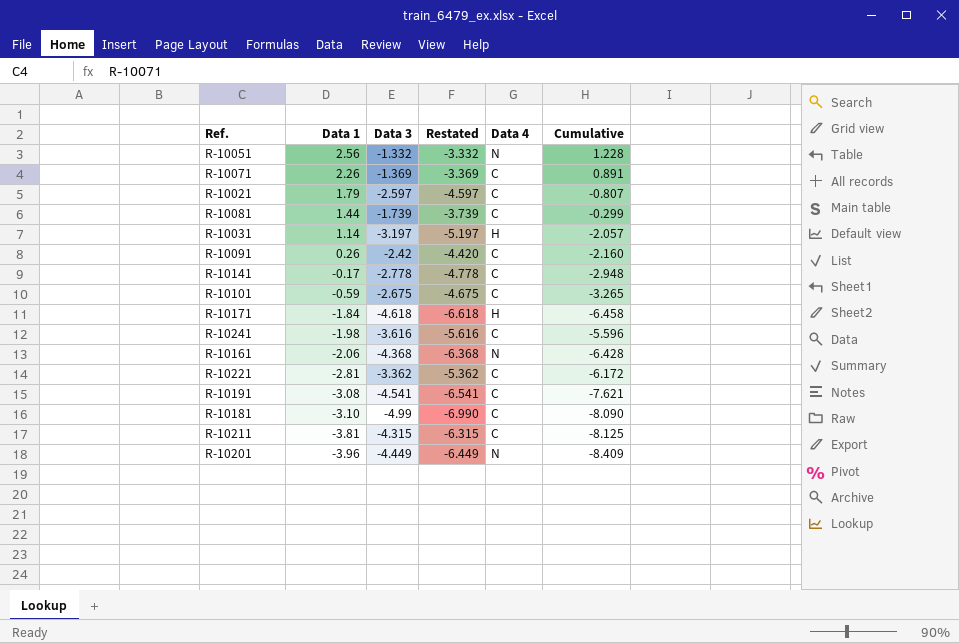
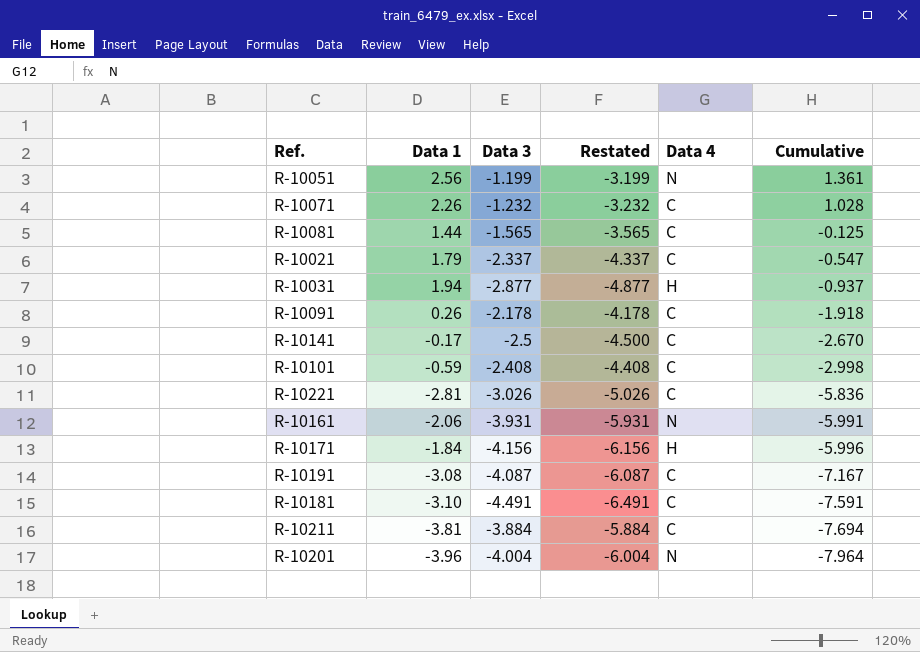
row order: Data 1 descending -> Cumulative descending
row R-10241: -1.98 | -3.616 | -5.616 | C | -5.596 -> none
R-10051 | Data 3: -1.332 -> -1.199
R-10051 | Restated: -3.332 -> -3.199
R-10051 | Cumulative: 1.228 -> 1.361
R-10071 | Data 3: -1.369 -> -1.232
R-10071 | Restated: -3.369 -> -3.232
R-10071 | Cumulative: 0.891 -> 1.028
R-10081 | Data 3: -1.739 -> -1.565
R-10081 | Restated: -3.739 -> -3.565
R-10081 | Cumulative: -0.299 -> -0.125
R-10021 | Data 3: -2.597 -> -2.337
R-10021 | Restated: -4.597 -> -4.337
R-10021 | Cumulative: -0.807 -> -0.547
R-10031 | Data 1: 1.14 -> 1.94
R-10031 | Data 3: -3.197 -> -2.877
R-10031 | Restated: -5.197 -> -4.877
R-10031 | Cumulative: -2.057 -> -0.937
R-10091 | Data 3: -2.42 -> -2.178
R-10091 | Restated: -4.420 -> -4.178
R-10091 | Cumulative: -2.160 -> -1.918
R-10141 | Data 3: -2.778 -> -2.5
R-10141 | Restated: -4.778 -> -4.500
R-10141 | Cumulative: -2.948 -> -2.670
R-10101 | Data 3: -2.675 -> -2.408
R-10101 | Restated: -4.675 -> -4.408
R-10101 | Cumulative: -3.265 -> -2.998
R-10221 | Data 3: -3.362 -> -3.026
R-10221 | Restated: -5.362 -> -5.026
R-10221 | Cumulative: -6.172 -> -5.836
R-10161 | Data 3: -4.368 -> -3.931
R-10161 | Restated: -6.368 -> -5.931
R-10161 | Cumulative: -6.428 -> -5.991
R-10171 | Data 3: -4.618 -> -4.156
R-10171 | Restated: -6.618 -> -6.156
R-10171 | Cumulative: -6.458 -> -5.996
R-10191 | Data 3: -4.541 -> -4.087
R-10191 | Restated: -6.541 -> -6.087
R-10191 | Cumulative: -7.621 -> -7.167
R-10181 | Data 3: -4.99 -> -4.491
R-10181 | Restated: -6.990 -> -6.491
R-10181 | Cumulative: -8.090 -> -7.591
R-10211 | Data 3: -4.315 -> -3.884
R-10211 | Restated: -6.315 -> -5.884
R-10211 | Cumulative: -8.125 -> -7.694
R-10201 | Data 3: -4.449 -> -4.004
R-10201 | Restated: -6.449 -> -6.004
R-10201 | Cumulative: -8.409 -> -7.964

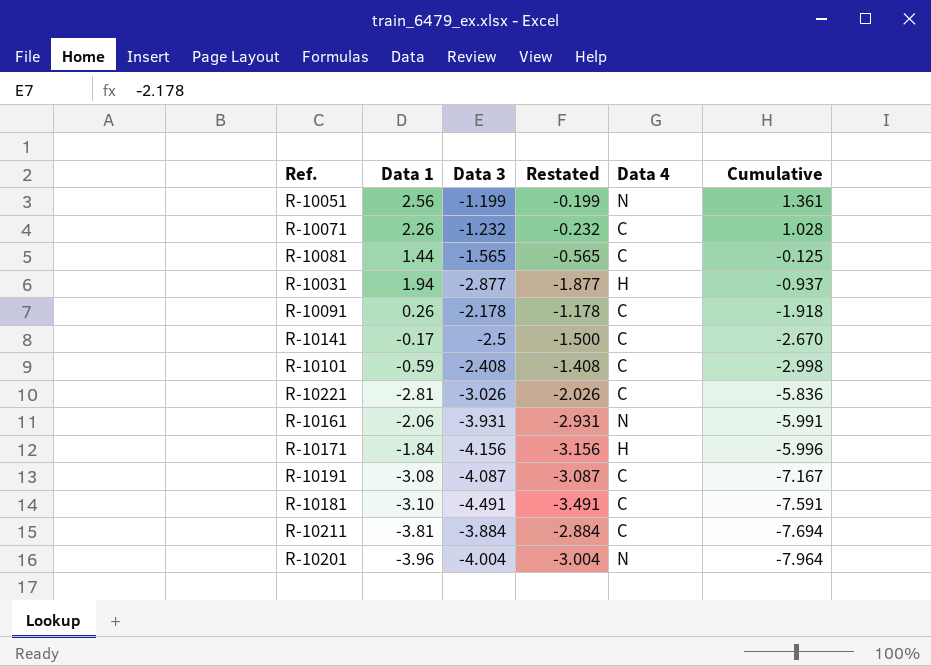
column Restated | formula: [Data 3] - 2 -> [Data 3] + 1
row R-10021: 1.79 | -2.337 | -4.337 | C | -0.547 -> none

